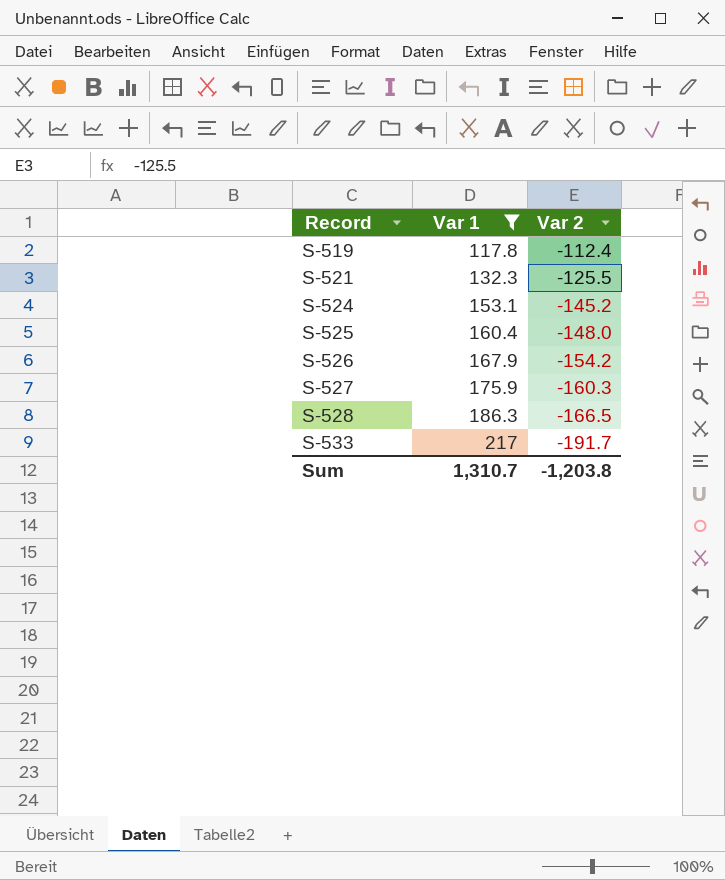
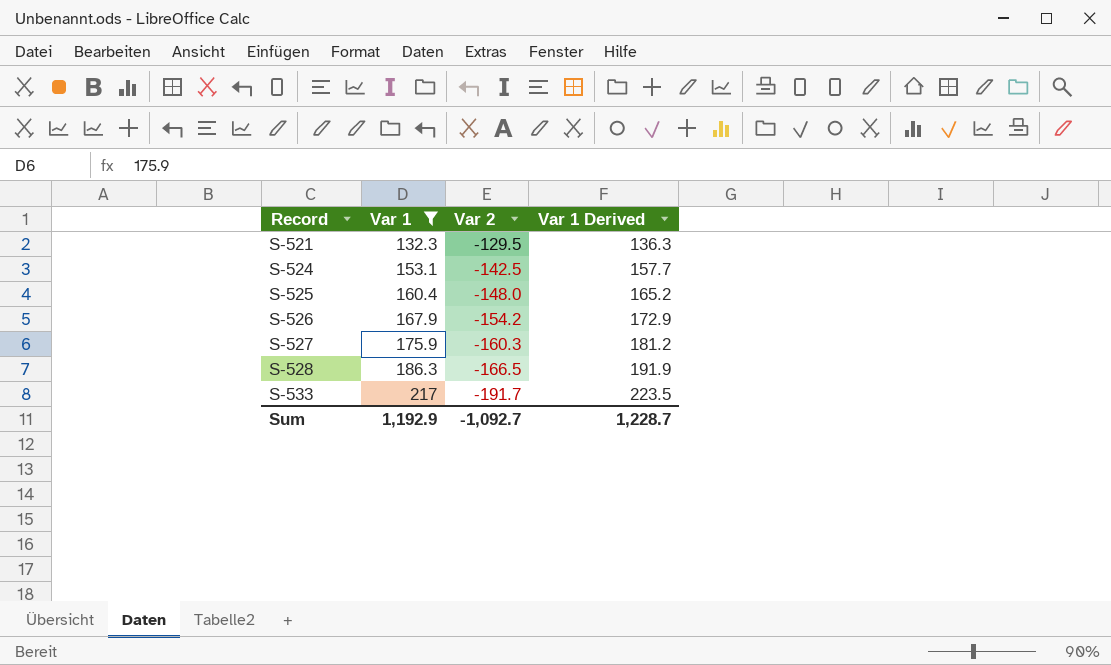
column Var 1 Derived | formula: none -> [Var 1] * 1.03
row S-519: 117.8 | -112.4 -> none
S-521 | Var 2: -125.5 -> -129.5
S-524 | Var 2: -145.2 -> -142.5
Sum | Var 1: 1,310.7 -> 1,192.9
Sum | Var 2: -1,203.8 -> -1,092.7

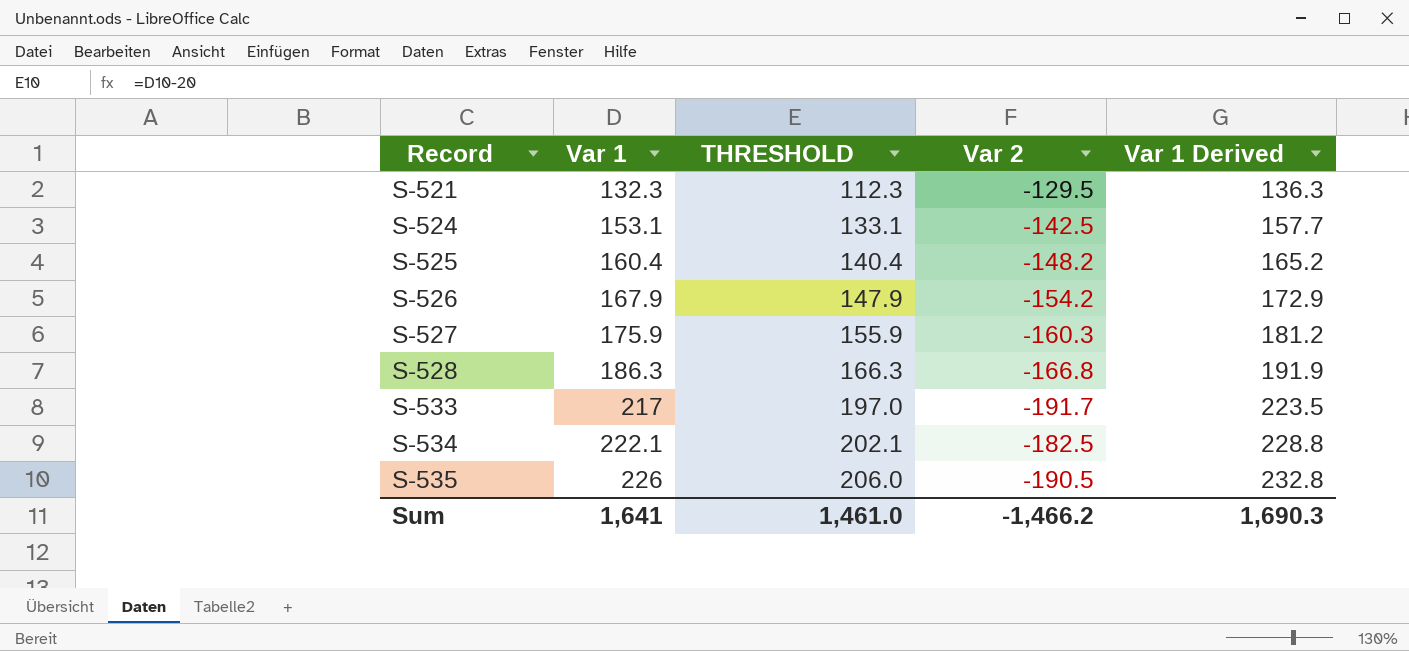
filter: Var 1 <= 217 -> none
column THRESHOLD | formula: none -> [Var 1] - 20
S-525 | Var 2: -148.0 -> -148.2
S-528 | Var 2: -166.5 -> -166.8
Sum | Var 1: 1,192.9 -> 1,641
Sum | Var 2: -1,092.7 -> -1,466.2
Sum | Var 1 Derived: 1,228.7 -> 1,690.3

